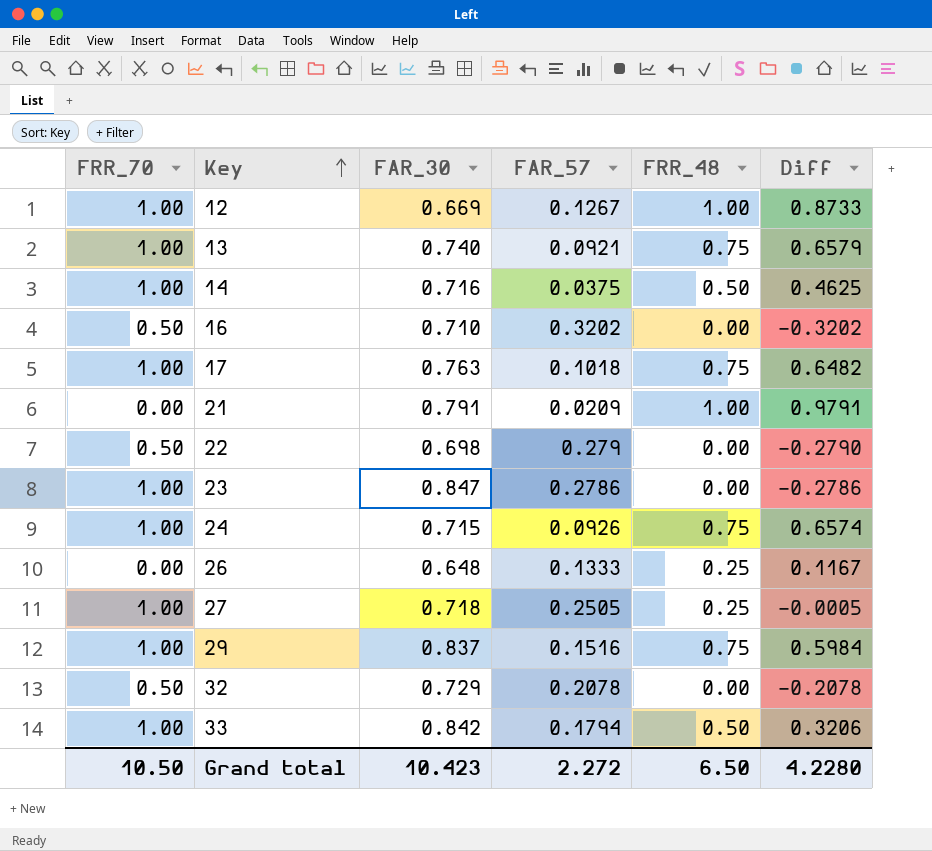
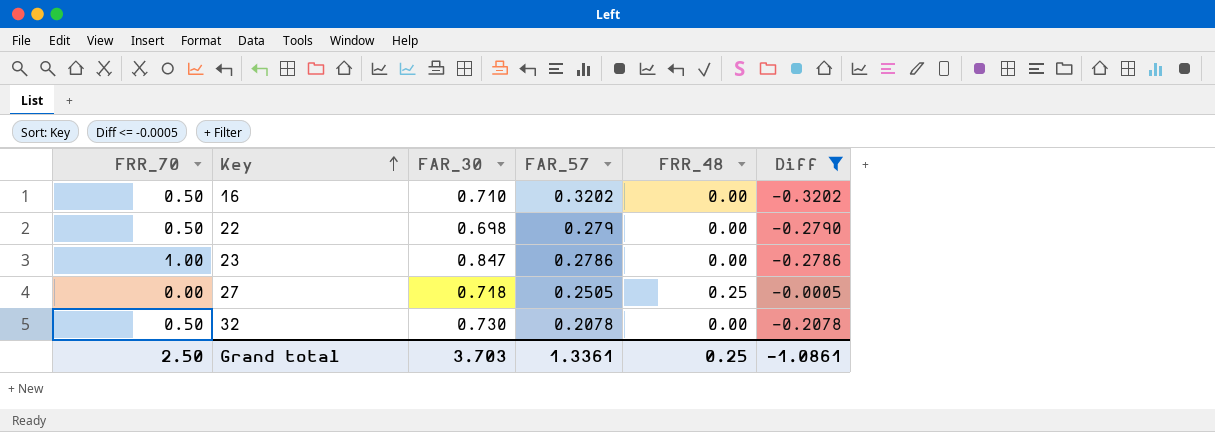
filter: none -> Diff <= -0.0005
27 | FRR_70: 1.00 -> 0.00
32 | FAR_30: 0.729 -> 0.730
Grand total | FRR_70: 10.50 -> 2.50
Grand total | FAR_30: 10.423 -> 3.703
Grand total | FAR_57: 2.272 -> 1.3361
Grand total | FRR_48: 6.50 -> 0.25
Grand total | Diff: 4.2280 -> -1.0861

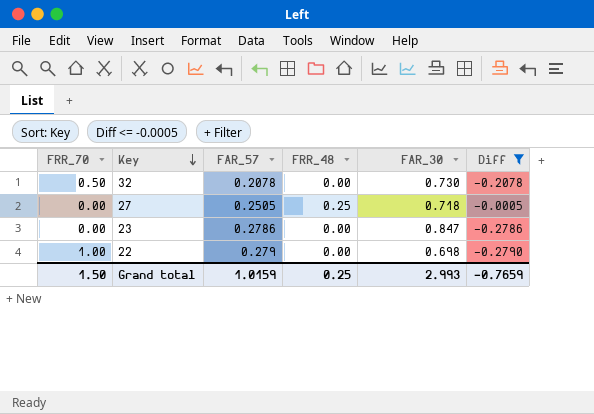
row order: Key ascending -> Key descending
column FAR_30 | position: 3 -> 5
row 16: 0.50 | 0.710 | 0.3202 | 0.00 | -0.3202 -> none
23 | FRR_70: 1.00 -> 0.00
22 | FRR_70: 0.50 -> 1.00
Grand total | FRR_70: 2.50 -> 1.50
Grand total | FAR_57: 1.3361 -> 1.0159
Grand total | FAR_30: 3.703 -> 2.993
Grand total | Diff: -1.0861 -> -0.7659

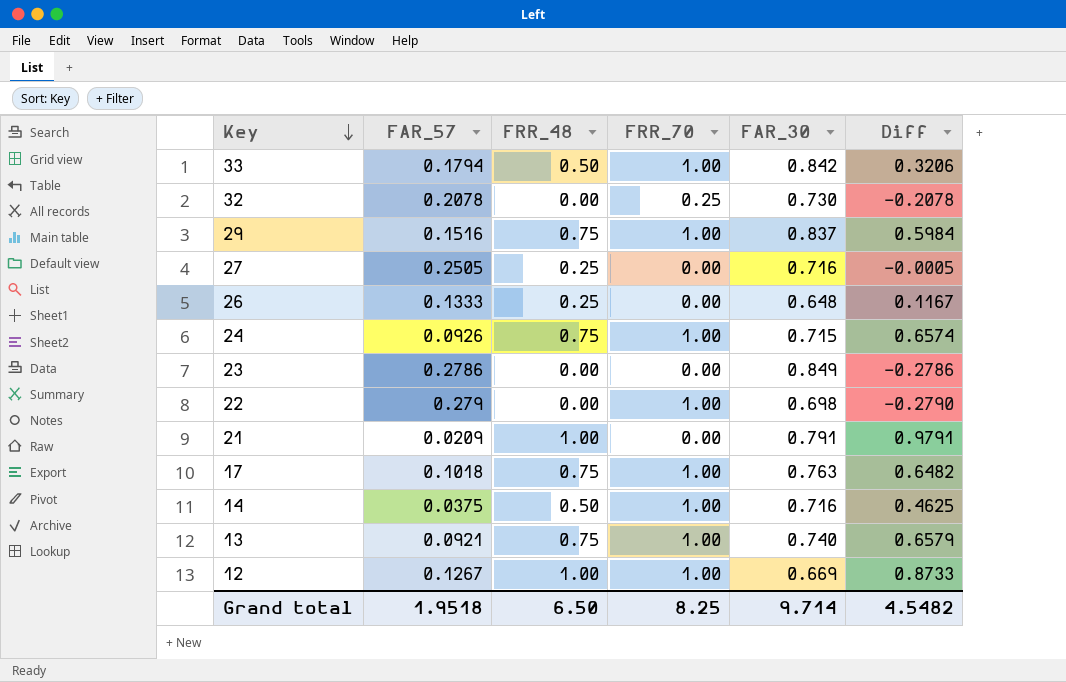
filter: Diff <= -0.0005 -> none
column FRR_70 | position: 1 -> 4
32 | FRR_70: 0.50 -> 0.25
27 | FAR_30: 0.718 -> 0.716
23 | FAR_30: 0.847 -> 0.849
Grand total | FAR_57: 1.0159 -> 1.9518
Grand total | FRR_48: 0.25 -> 6.50
Grand total | FRR_70: 1.50 -> 8.25
Grand total | FAR_30: 2.993 -> 9.714
Grand total | Diff: -0.7659 -> 4.5482

